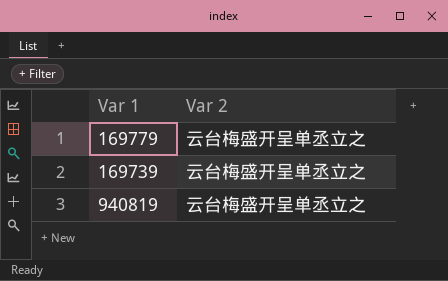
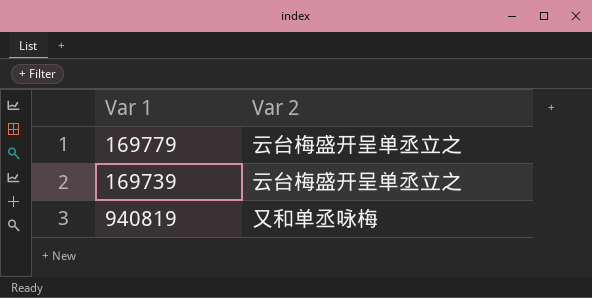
940819 | Var 2: 云台梅盛开呈单丞立之 -> 又和单丞咏梅

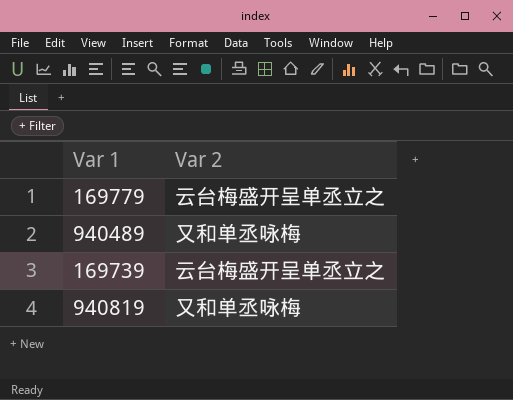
row 940489: none -> 又和单丞咏梅

